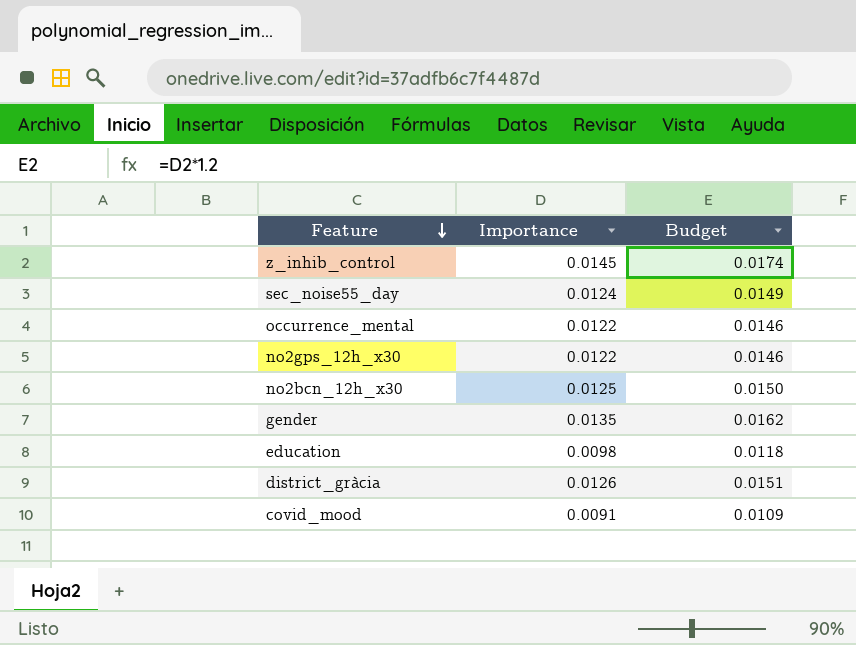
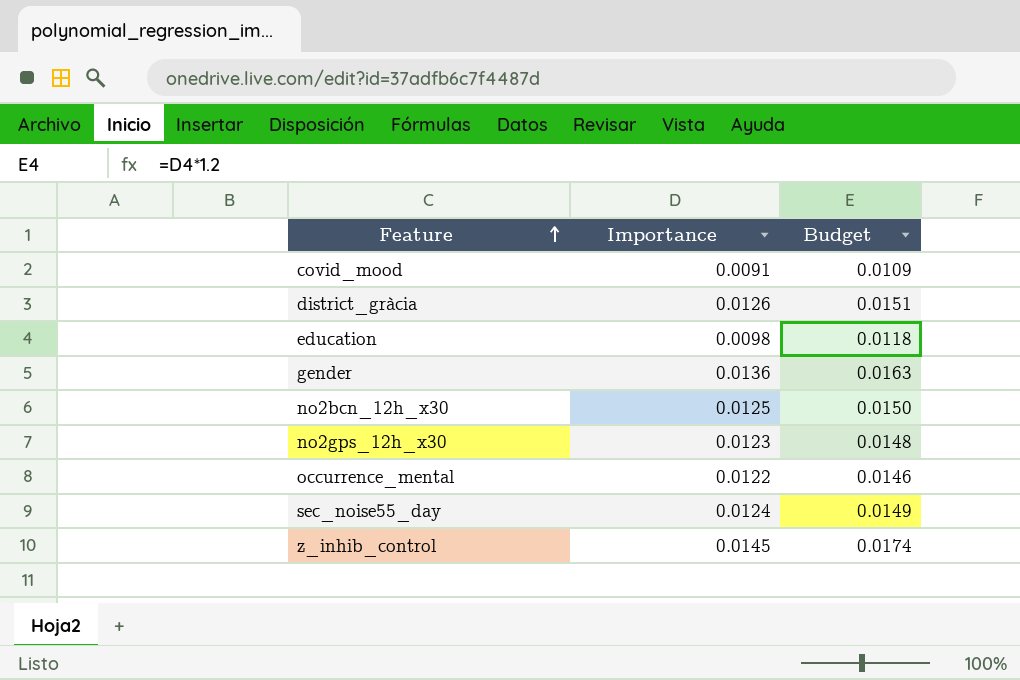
row order: Feature descending -> Feature ascending
gender | Importance: 0.0135 -> 0.0136
gender | Budget: 0.0162 -> 0.0163
no2gps_12h_x30 | Importance: 0.0122 -> 0.0123
no2gps_12h_x30 | Budget: 0.0146 -> 0.0148

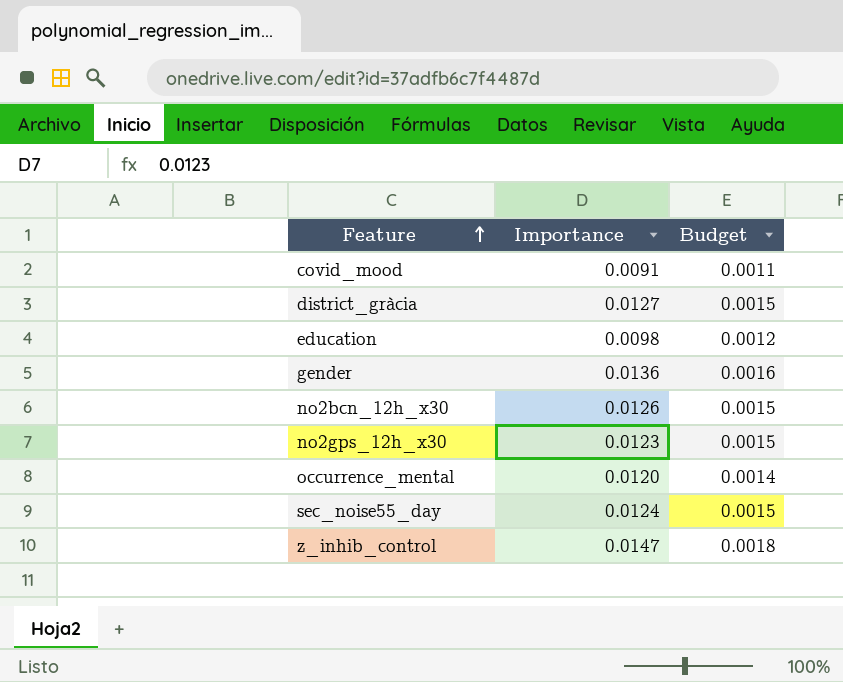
column Budget | formula: [Importance] * 1.2 -> [Importance] * 0.12
district_gràcia | Importance: 0.0126 -> 0.0127
no2bcn_12h_x30 | Importance: 0.0125 -> 0.0126
occurrence_mental | Importance: 0.0122 -> 0.0120
z_inhib_control | Importance: 0.0145 -> 0.0147

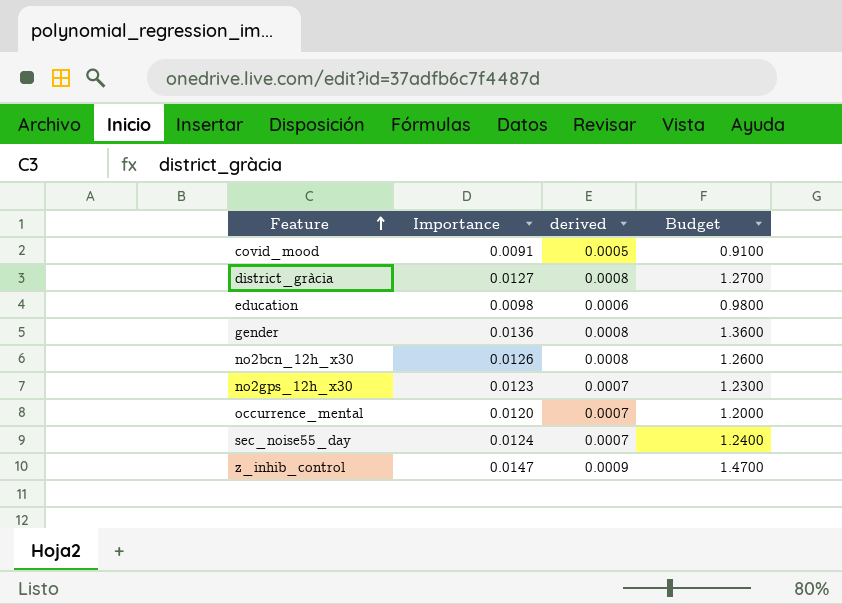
column derived | formula: none -> [Importance] * 0.06
column Budget | formula: [Importance] * 0.12 -> [Importance] * 100

